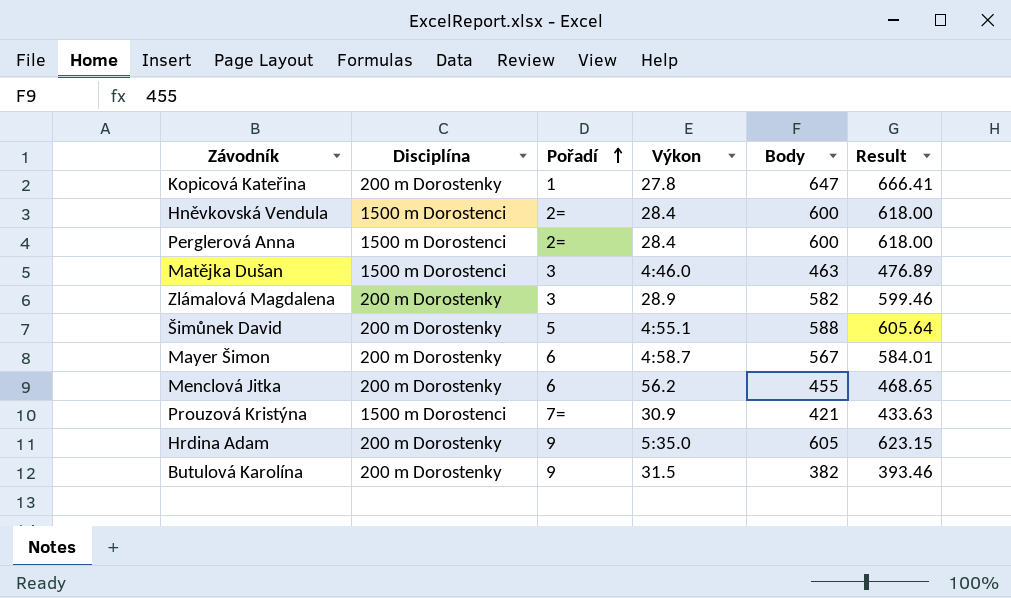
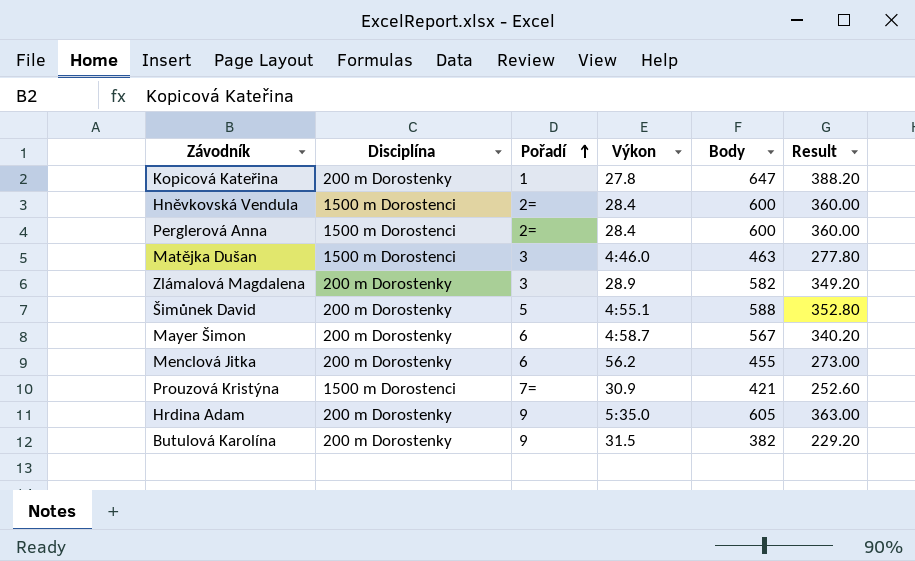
column Result | formula: [Body] * 1.03 -> [Body] * 0.6

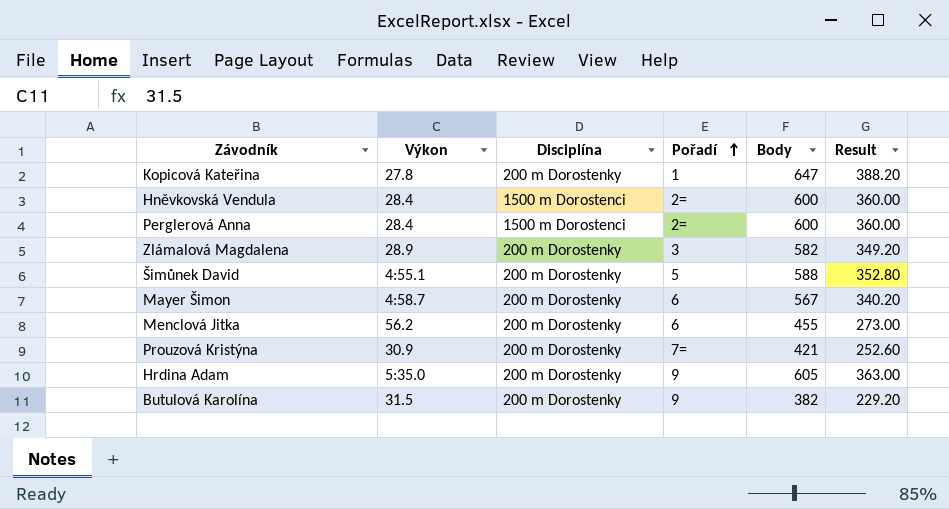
column Výkon | position: 4 -> 2
row Matějka Dušan: 1500 m Dorostenci | 3 | 4:46.0 | 463 | 277.80 -> none
Prouzová Kristýna | Disciplína: 1500 m Dorostenci -> 200 m Dorostenky

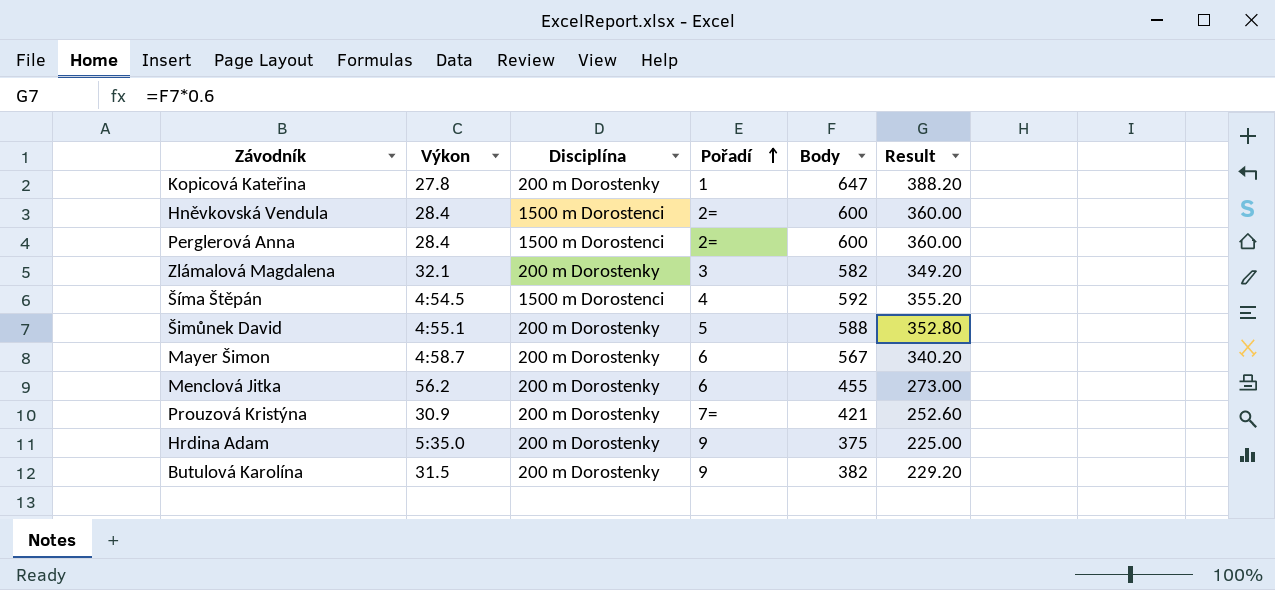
Zlámalová Magdalena | Výkon: 28.9 -> 32.1
row Šíma Štěpán: none -> 4:54.5 | 1500 m Dorostenci | 4 | 592 | 355.20
Hrdina Adam | Body: 605 -> 375
Hrdina Adam | Result: 363.00 -> 225.00

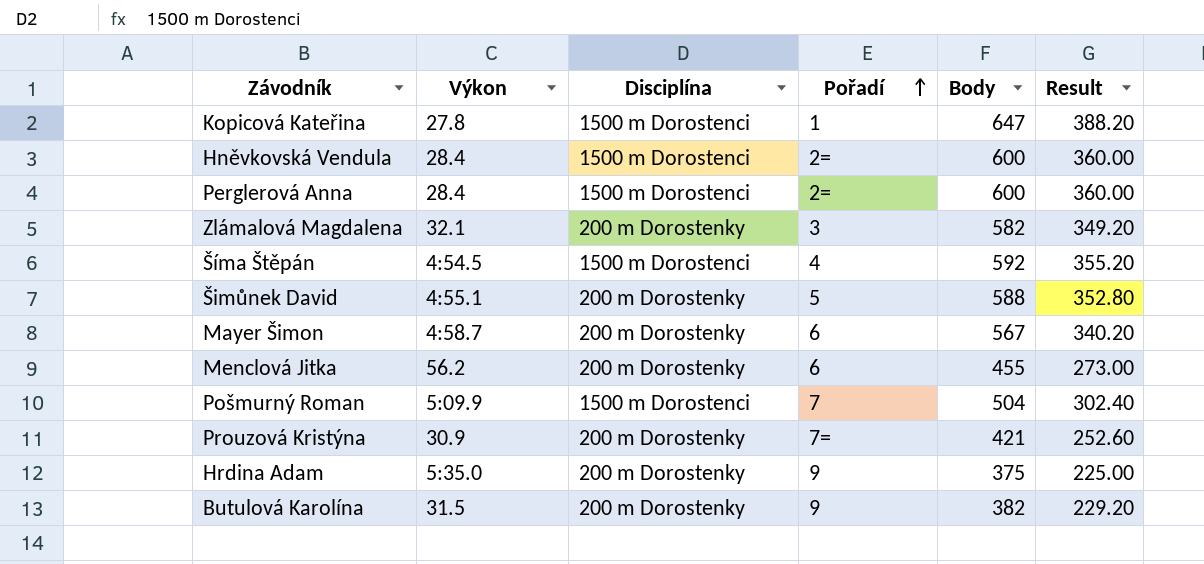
Kopicová Kateřina | Disciplína: 200 m Dorostenky -> 1500 m Dorostenci
row Pošmurný Roman: none -> 5:09.9 | 1500 m Dorostenci | 7 | 504 | 302.40

